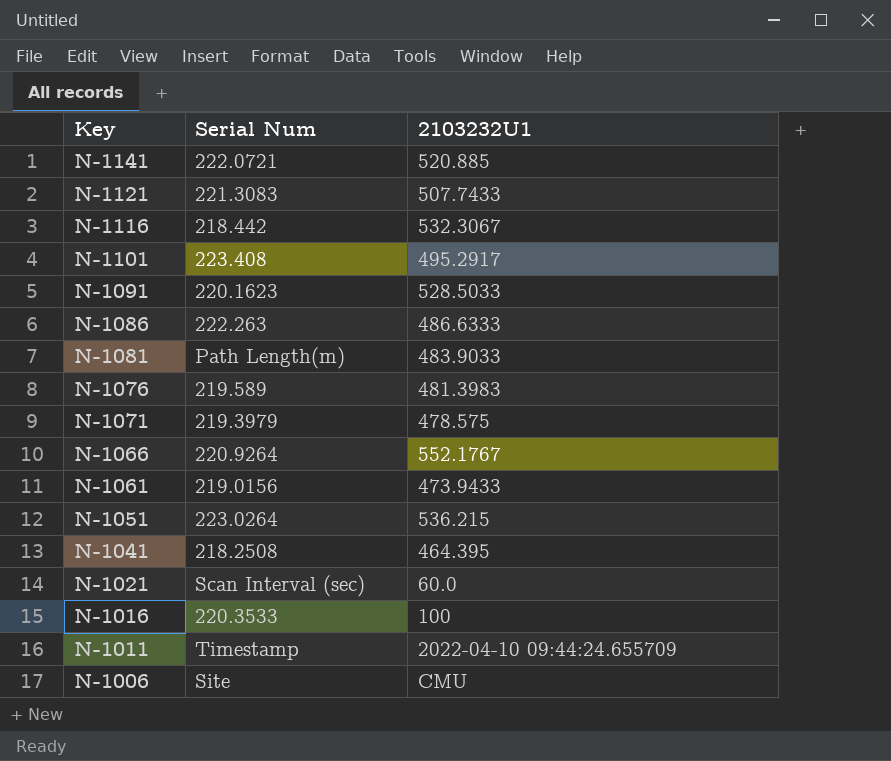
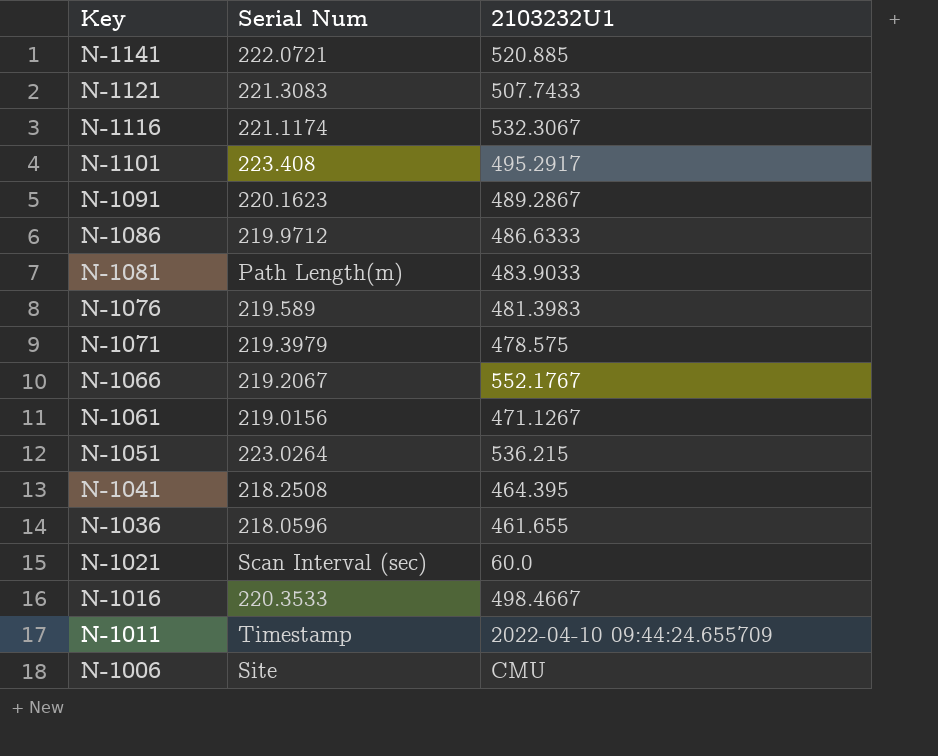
N-1116 | Serial Num: 218.442 -> 221.1174
N-1091 | 2103232U1: 528.5033 -> 489.2867
N-1086 | Serial Num: 222.263 -> 219.9712
N-1066 | Serial Num: 220.9264 -> 219.2067
N-1061 | 2103232U1: 473.9433 -> 471.1267
row N-1036: none -> 218.0596 | 461.655
N-1016 | 2103232U1: 100 -> 498.4667

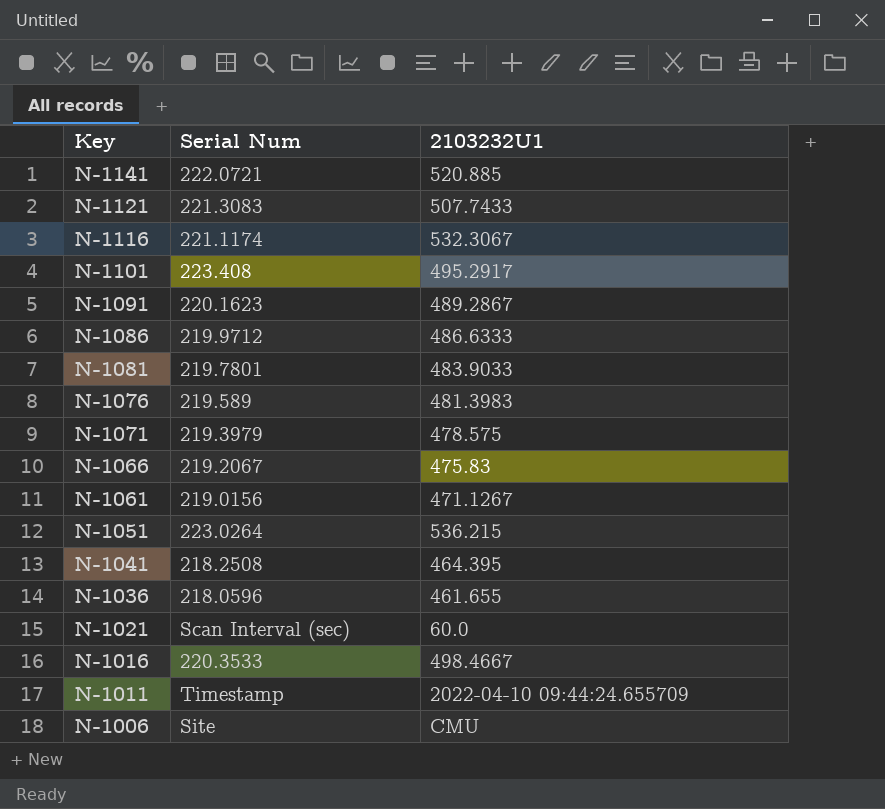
N-1081 | Serial Num: Path Length(m) -> 219.7801
N-1066 | 2103232U1: 552.1767 -> 475.83

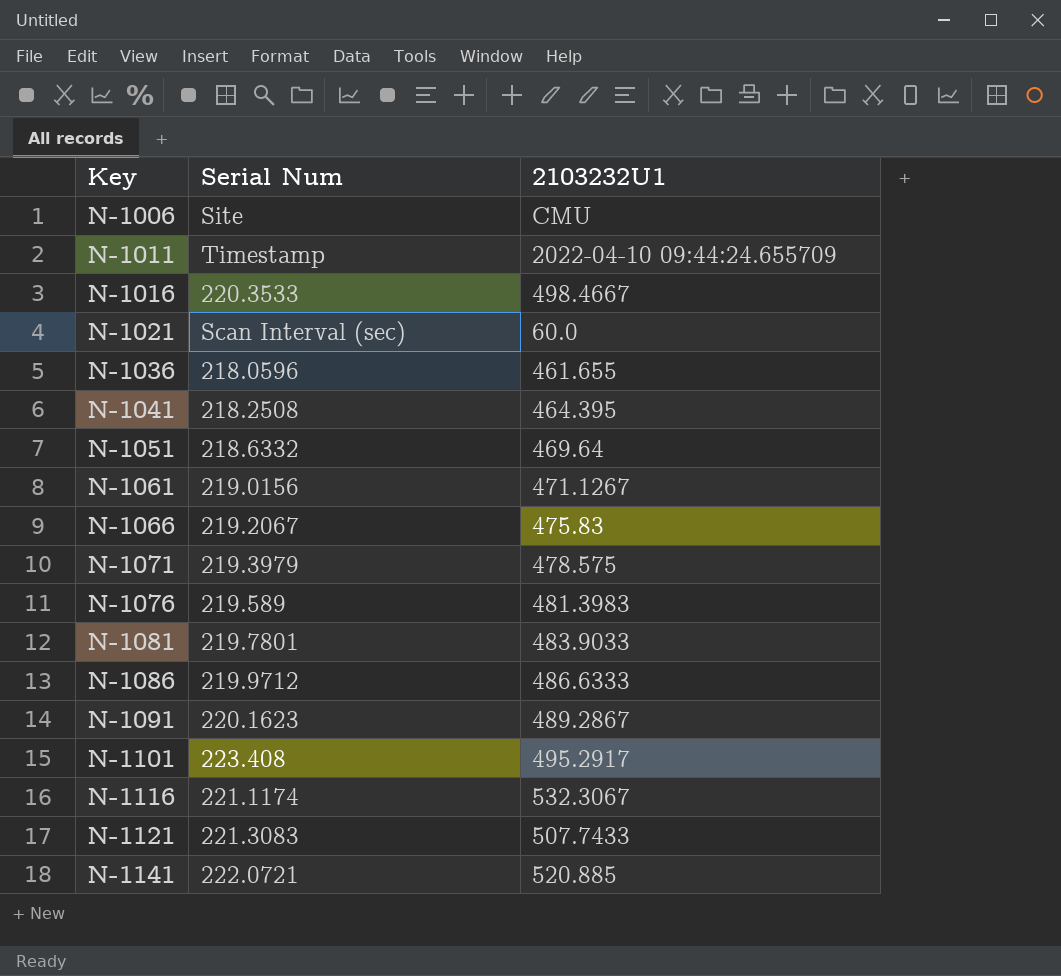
row order: Key descending -> Key ascending
N-1051 | Serial Num: 223.0264 -> 218.6332
N-1051 | 2103232U1: 536.215 -> 469.64

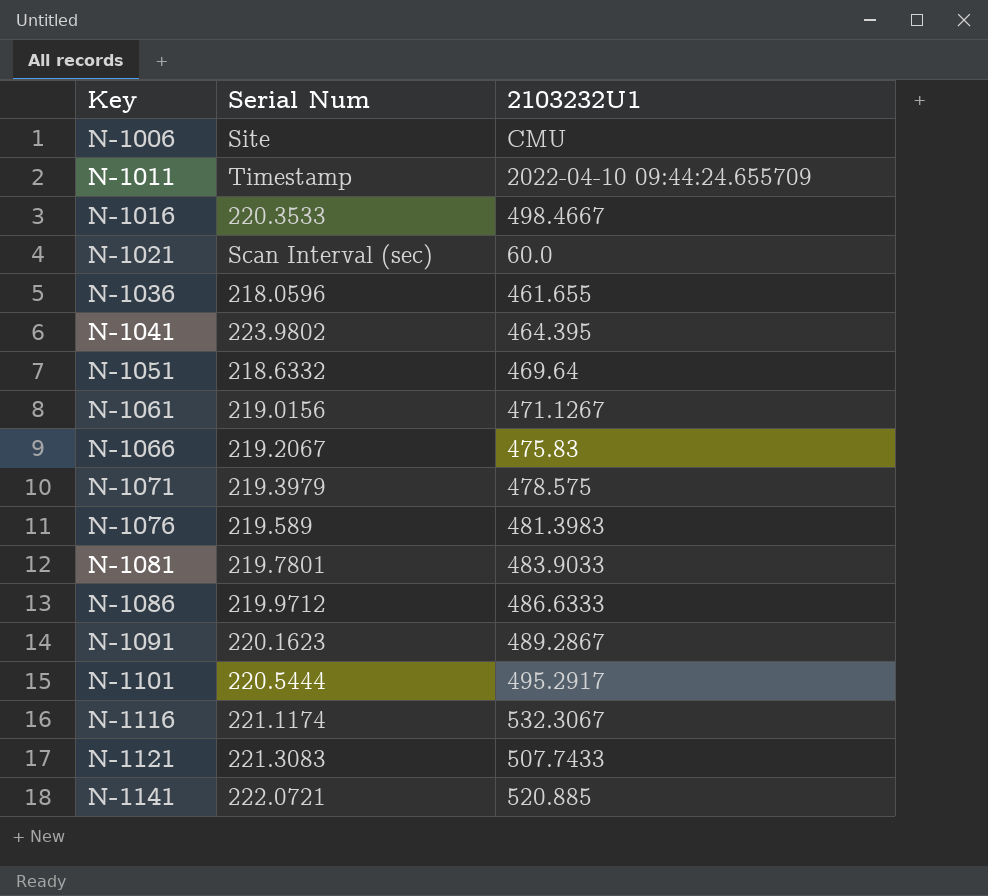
N-1041 | Serial Num: 218.2508 -> 223.9802
N-1101 | Serial Num: 223.408 -> 220.5444

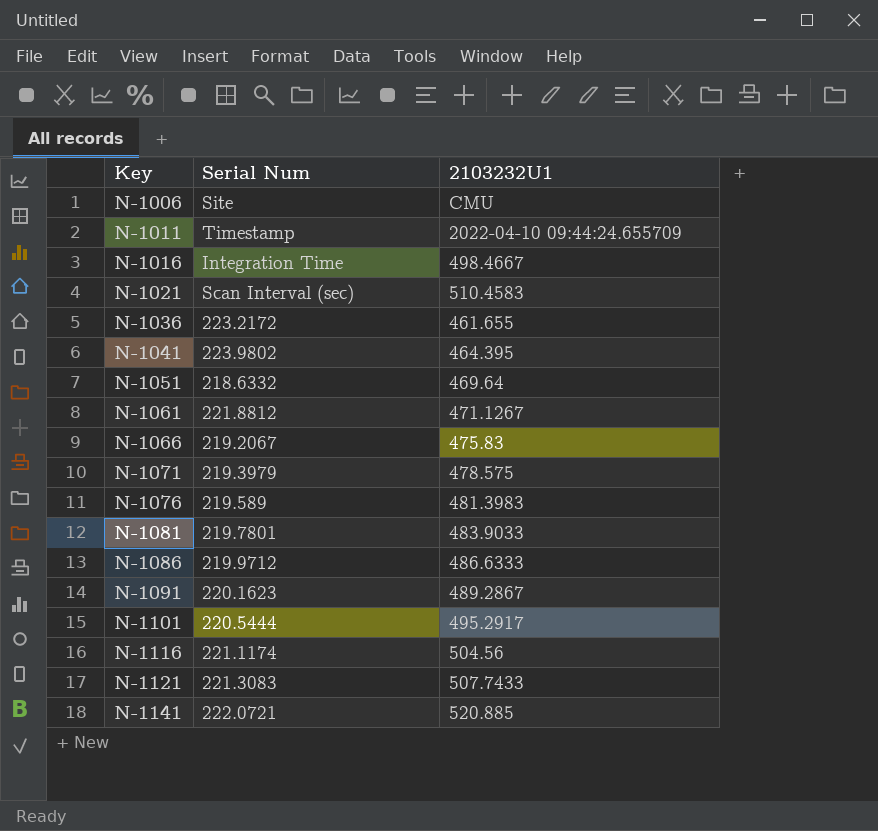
N-1016 | Serial Num: 220.3533 -> Integration Time
N-1021 | 2103232U1: 60.0 -> 510.4583
N-1036 | Serial Num: 218.0596 -> 223.2172
N-1061 | Serial Num: 219.0156 -> 221.8812
N-1116 | 2103232U1: 532.3067 -> 504.56

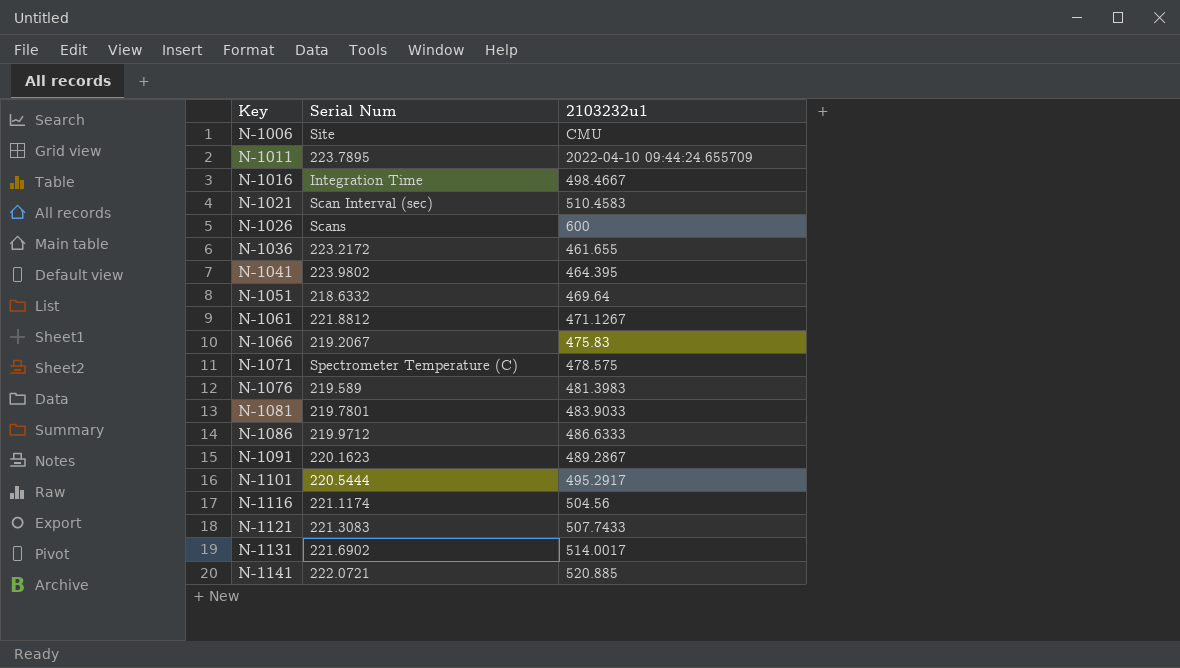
column name: 2103232U1 -> 2103232u1
N-1011 | Serial Num: Timestamp -> 223.7895
row N-1026: none -> Scans | 600
N-1071 | Serial Num: 219.3979 -> Spectrometer Temperature (C)
row N-1131: none -> 221.6902 | 514.0017

